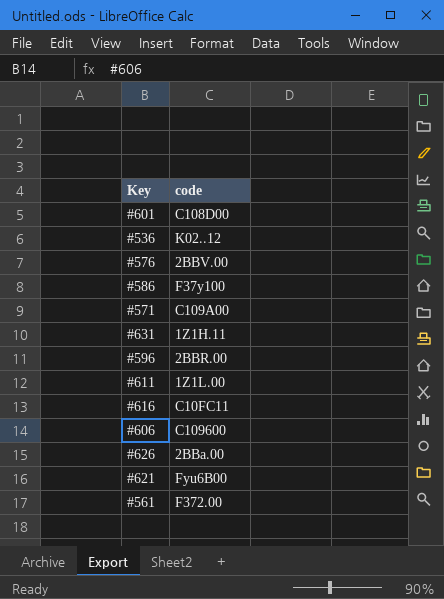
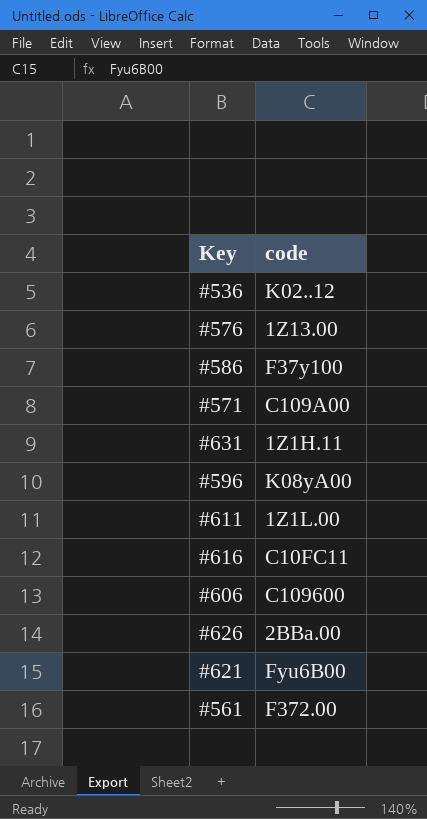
row #601: C108D00 -> none
#576 | code: 2BBV.00 -> 1Z13.00
#596 | code: 2BBR.00 -> K08yA00

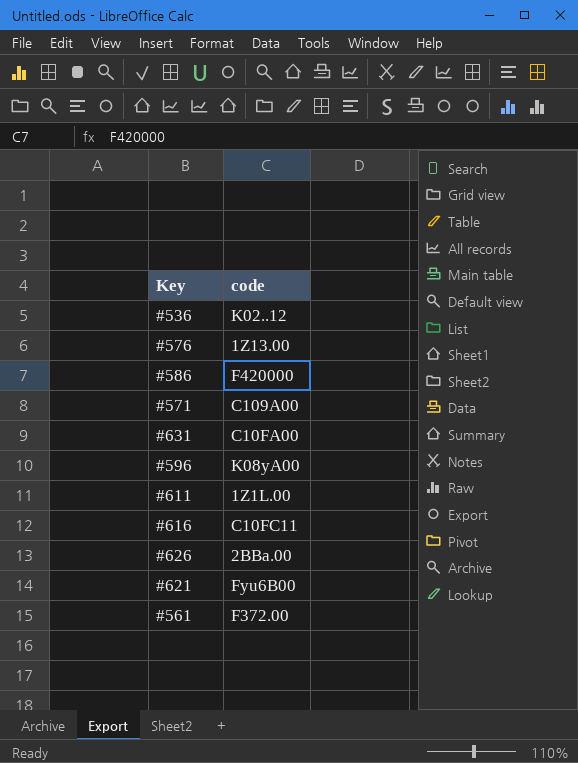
row #606: C109600 -> none
#586 | code: F37y100 -> F420000
#631 | code: 1Z1H.11 -> C10FA00

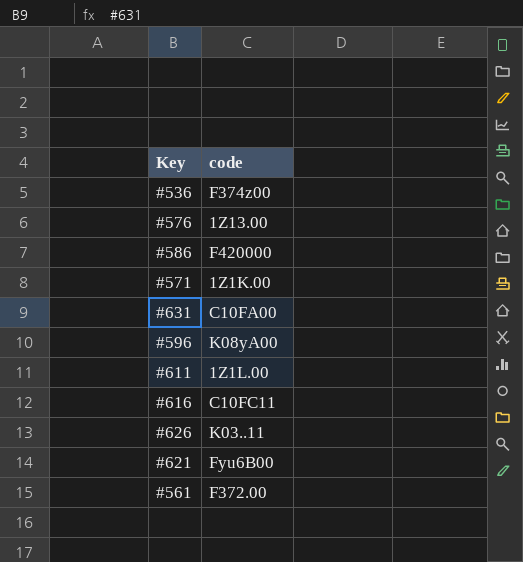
#536 | code: K02..12 -> F374z00
#571 | code: C109A00 -> 1Z1K.00
#626 | code: 2BBa.00 -> K03..11

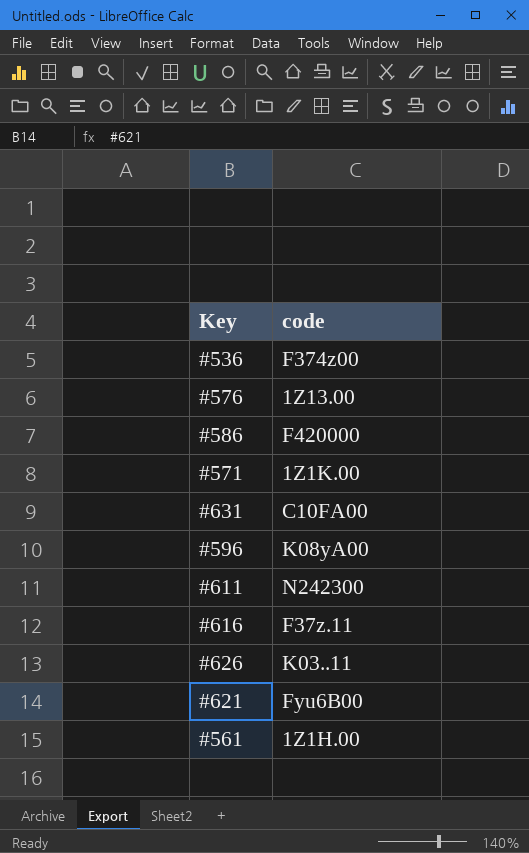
#611 | code: 1Z1L.00 -> N242300
#616 | code: C10FC11 -> F37z.11
#561 | code: F372.00 -> 1Z1H.00

